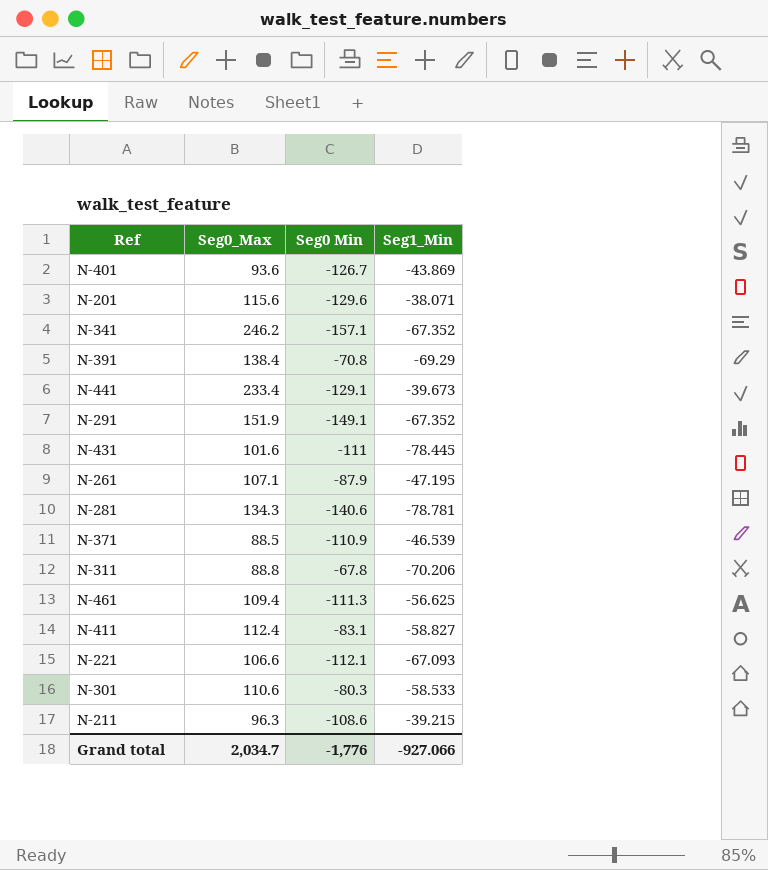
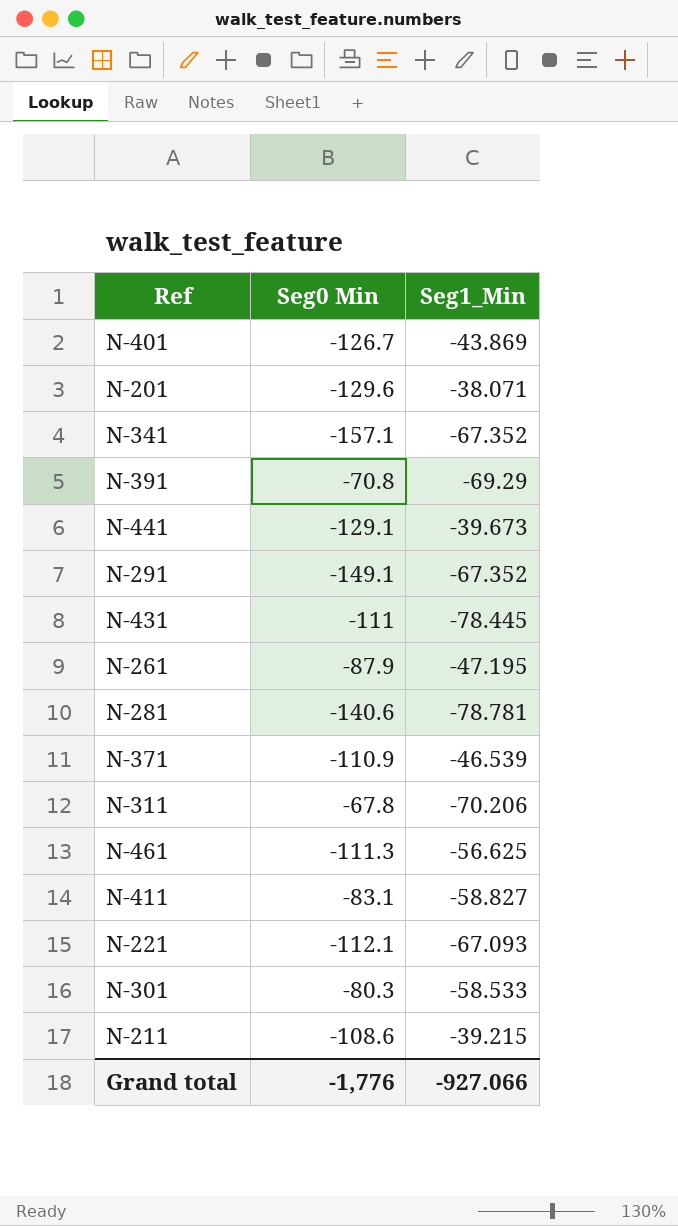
column Seg0_Max | position: 2 -> none

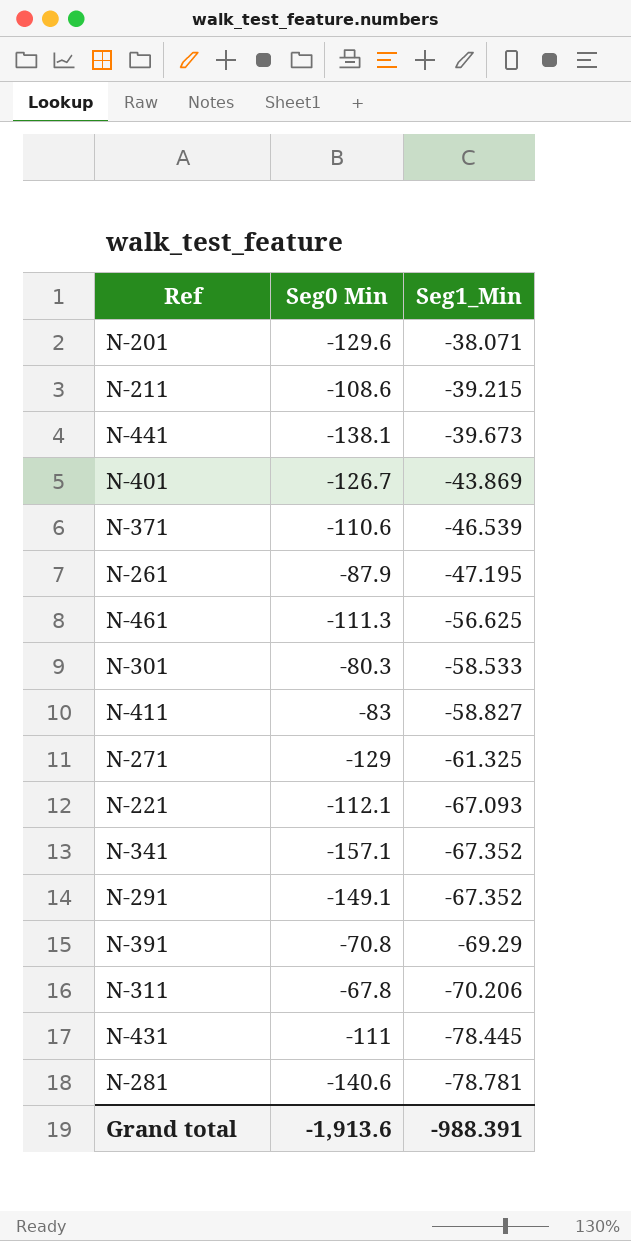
row order: none -> Seg1_Min descending
N-441 | Seg0 Min: -129.1 -> -138.1
N-371 | Seg0 Min: -110.9 -> -110.6
N-411 | Seg0 Min: -83.1 -> -83
row N-271: none -> -129 | -61.325
Grand total | Seg0 Min: -1,776 -> -1,913.6
Grand total | Seg1_Min: -927.066 -> -988.391

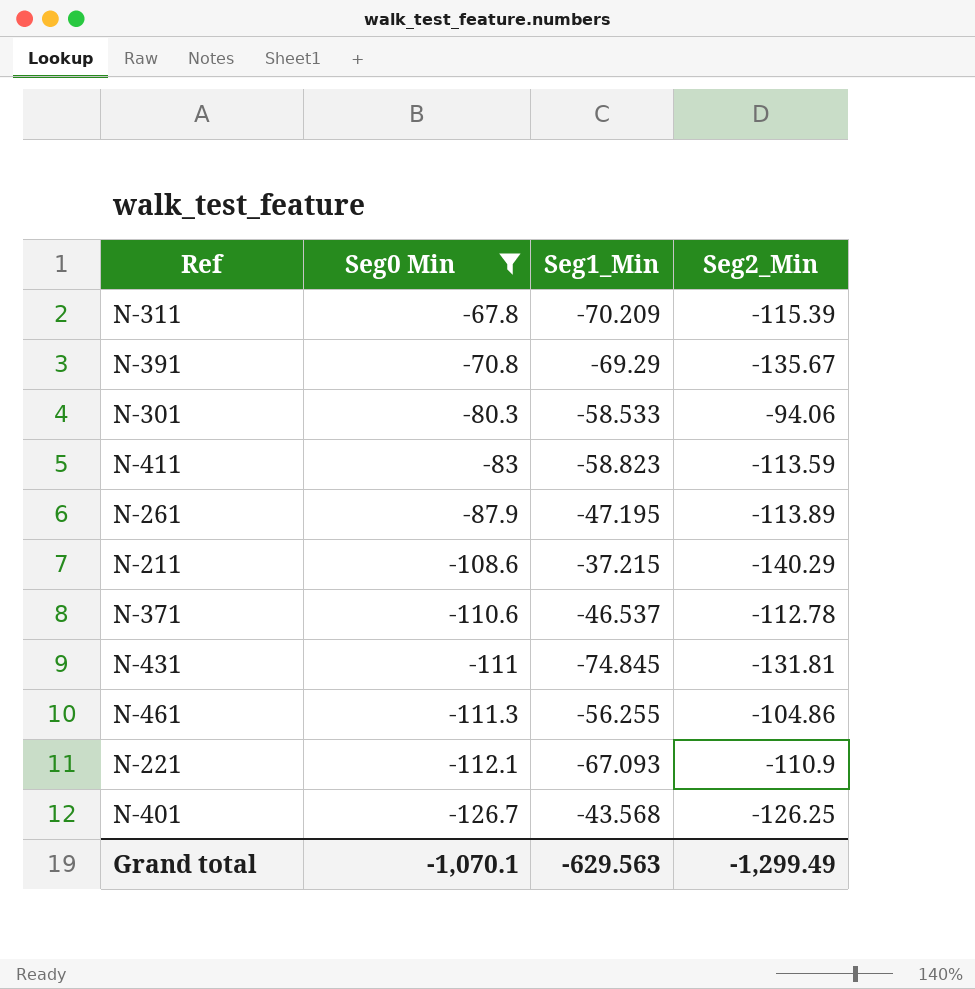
filter: none -> Seg0 Min >= -126.7
row order: Seg1_Min descending -> Seg0 Min descending
column Seg2_Min | position: none -> 4
N-311 | Seg1_Min: -70.206 -> -70.209
N-411 | Seg1_Min: -58.827 -> -58.823
N-211 | Seg1_Min: -39.215 -> -37.215
N-371 | Seg1_Min: -46.539 -> -46.537
N-431 | Seg1_Min: -78.445 -> -74.845
N-461 | Seg1_Min: -56.625 -> -56.255
N-401 | Seg1_Min: -43.869 -> -43.568
Grand total | Seg0 Min: -1,913.6 -> -1,070.1
Grand total | Seg1_Min: -988.391 -> -629.563

